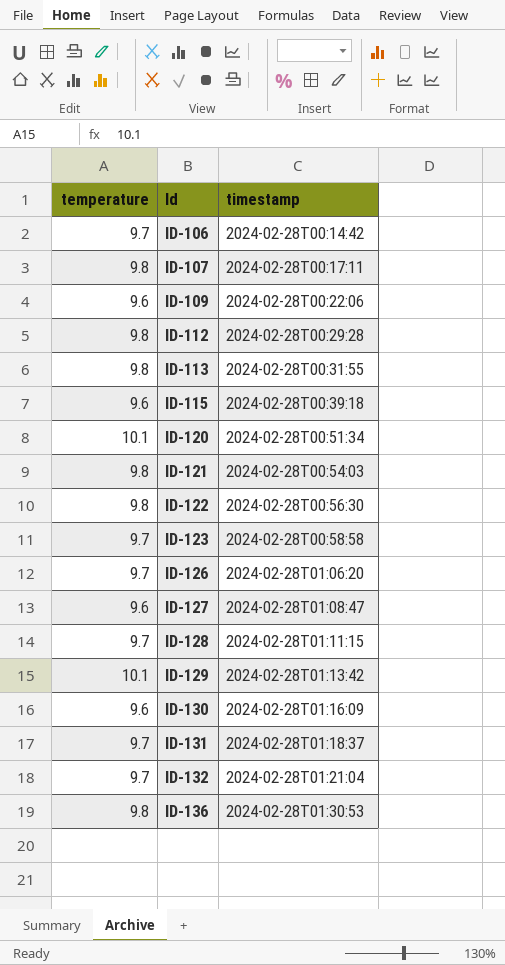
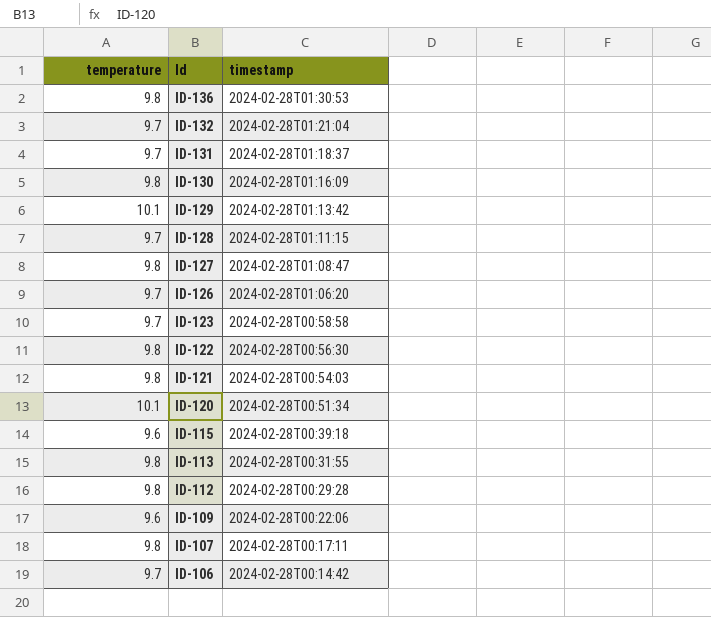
row order: Id ascending -> Id descending
ID-130 | temperature: 9.6 -> 9.8
ID-127 | temperature: 9.6 -> 9.8

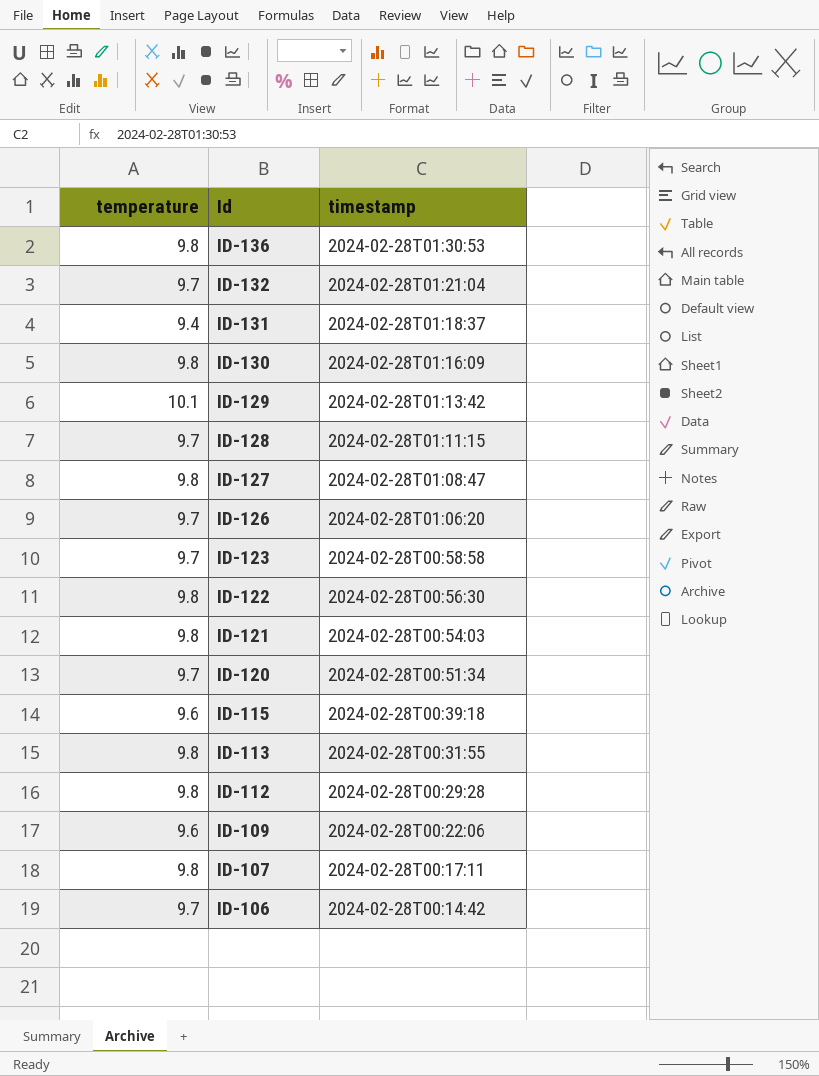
ID-131 | temperature: 9.7 -> 9.4
ID-120 | temperature: 10.1 -> 9.7

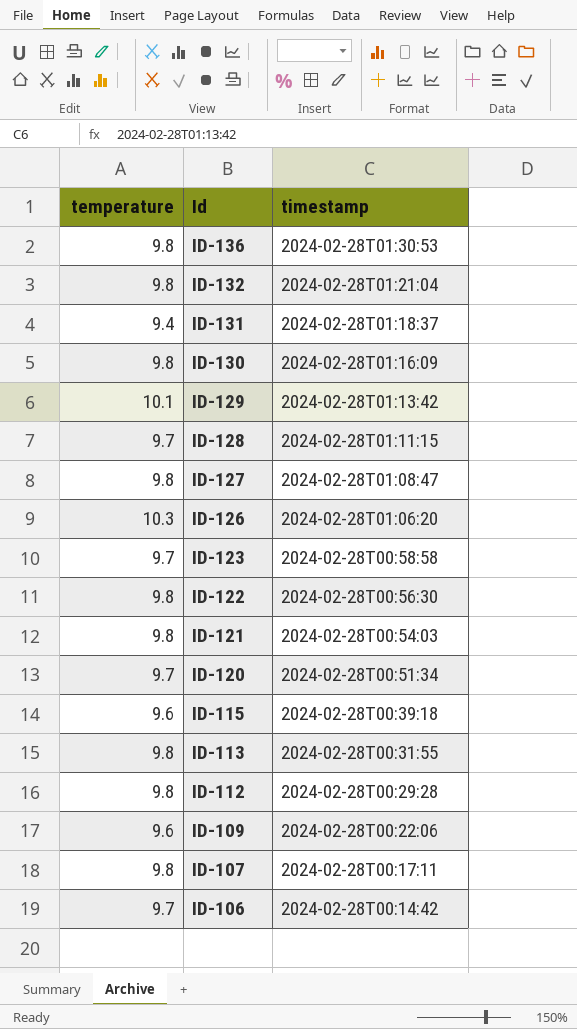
ID-132 | temperature: 9.7 -> 9.8
ID-126 | temperature: 9.7 -> 10.3

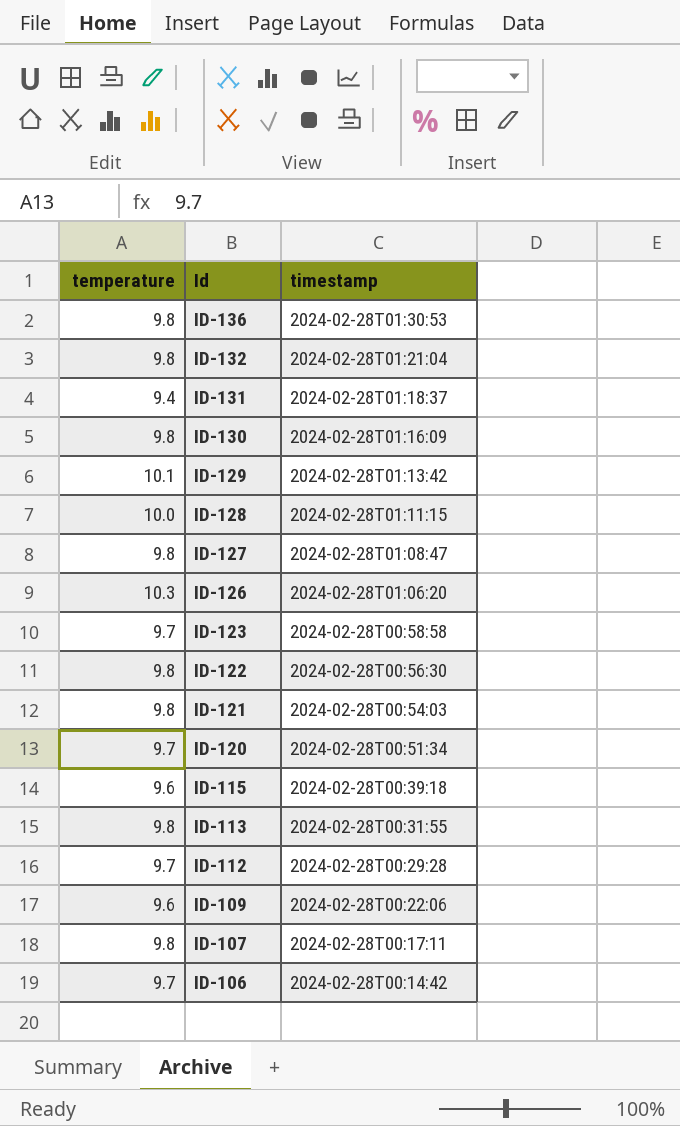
ID-128 | temperature: 9.7 -> 10.0
ID-112 | temperature: 9.8 -> 9.7

